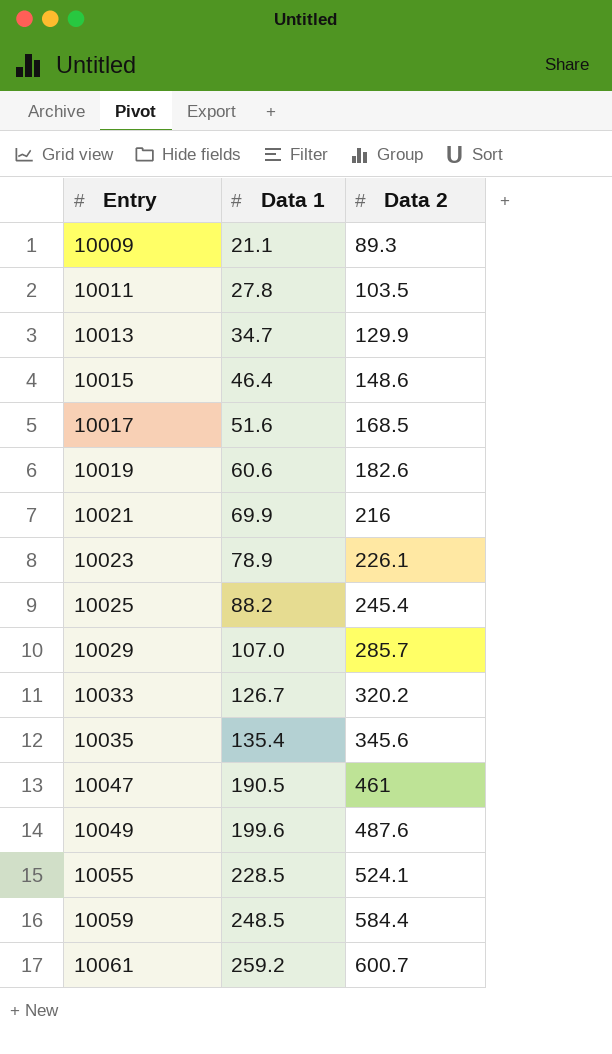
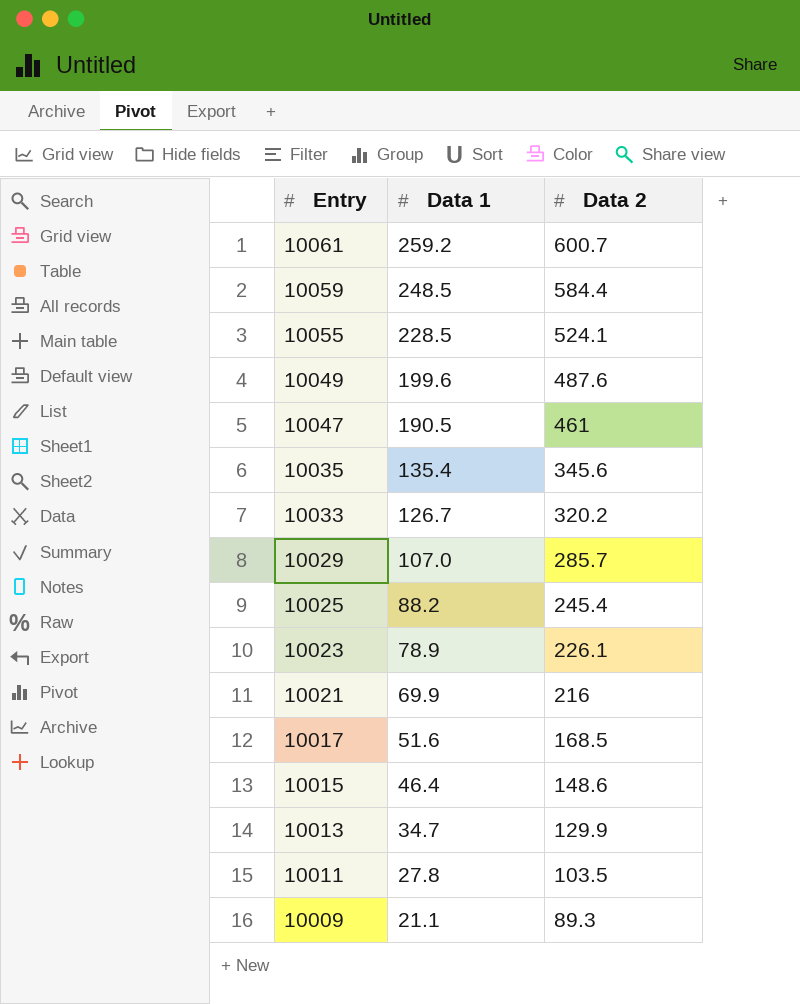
row order: Entry ascending -> Entry descending
row 10019: 60.6 | 182.6 -> none

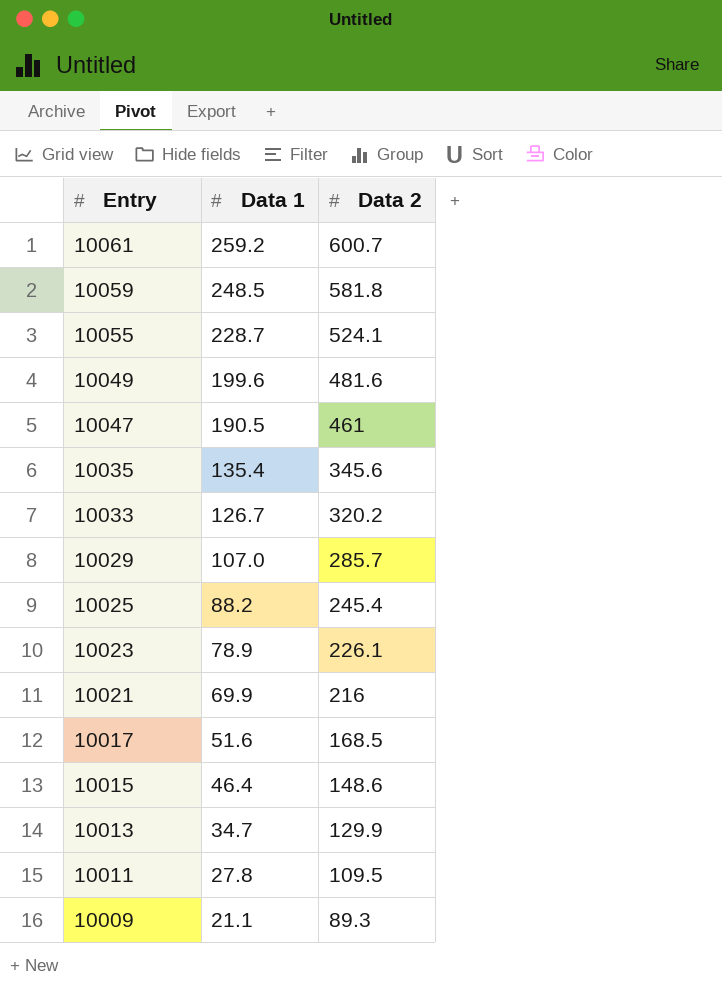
10059 | Data 2: 584.4 -> 581.8
10055 | Data 1: 228.5 -> 228.7
10049 | Data 2: 487.6 -> 481.6
10011 | Data 2: 103.5 -> 109.5

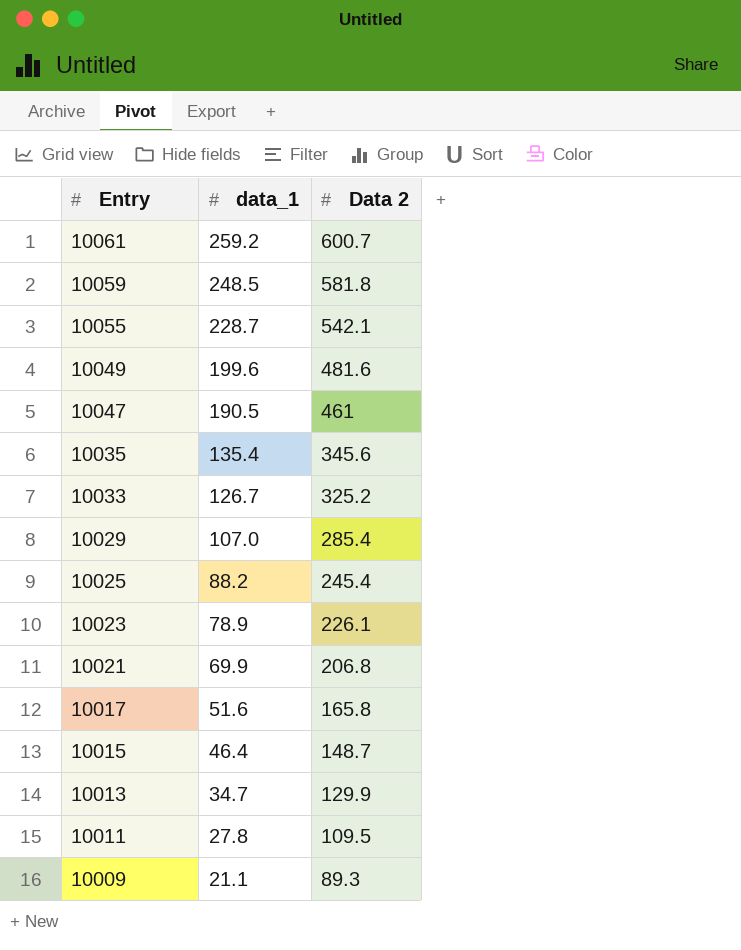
column name: Data 1 -> data_1
10055 | Data 2: 524.1 -> 542.1
10033 | Data 2: 320.2 -> 325.2
10029 | Data 2: 285.7 -> 285.4
10021 | Data 2: 216 -> 206.8
10017 | Data 2: 168.5 -> 165.8
10015 | Data 2: 148.6 -> 148.7

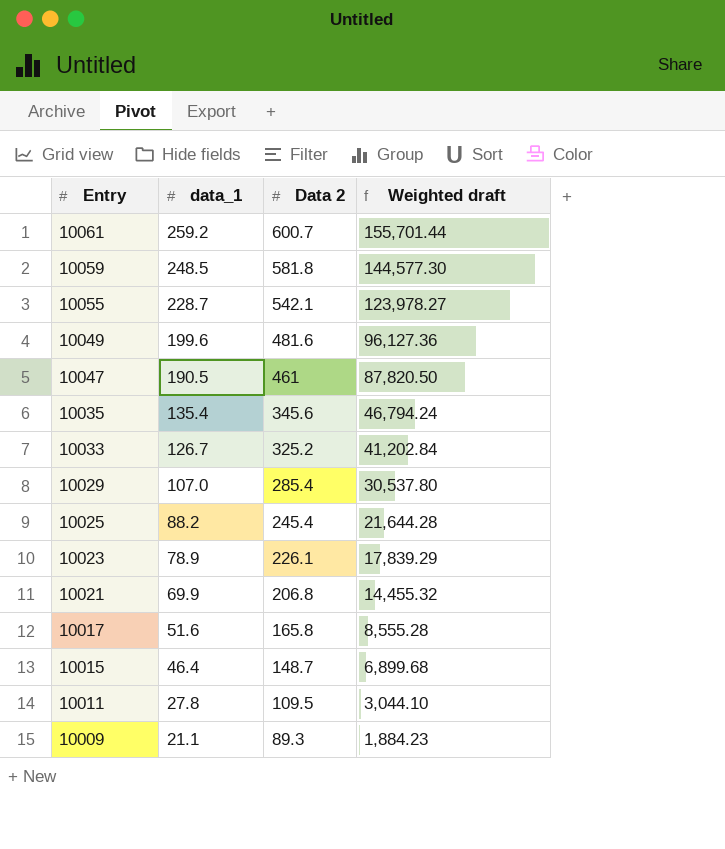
column Weighted draft | formula: none -> [data_1] * [Data 2]
row 10013: 34.7 | 129.9 -> none

